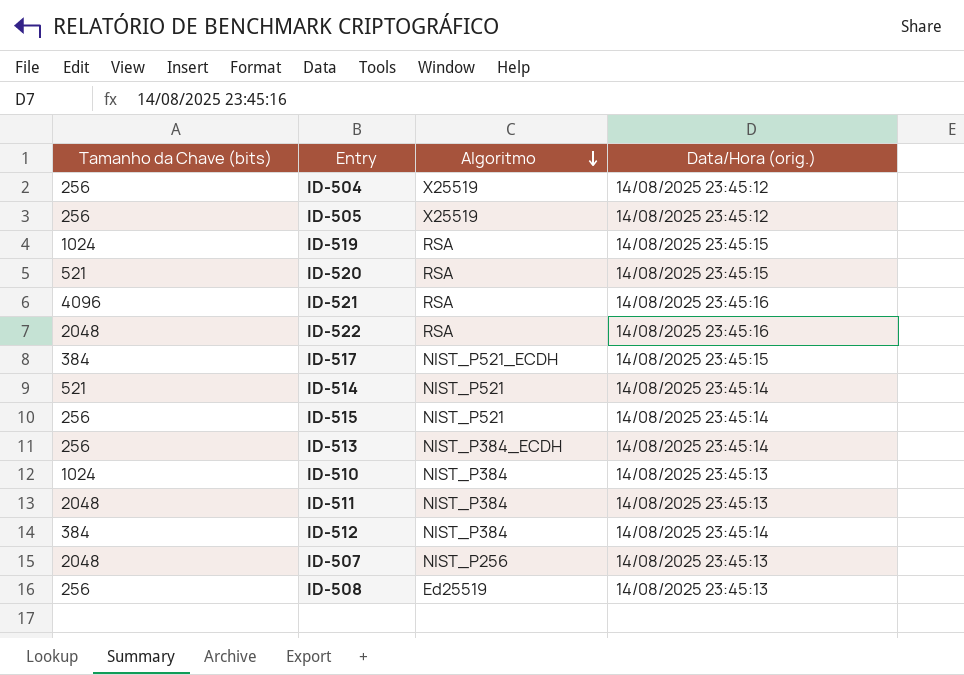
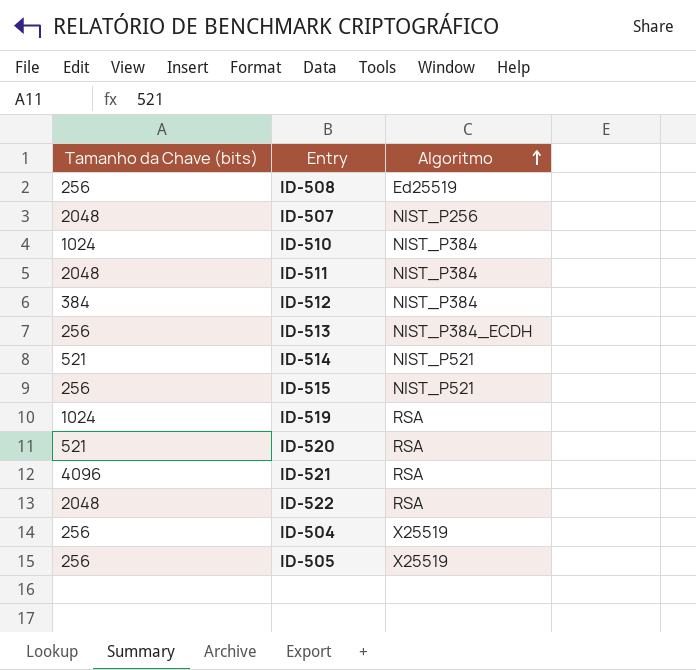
row order: Algoritmo descending -> Algoritmo ascending
column Data/Hora (orig.) | position: 4 -> none
row ID-517: 384 | NIST_P521_ECDH | 14/08/2025 23:45:15 -> none

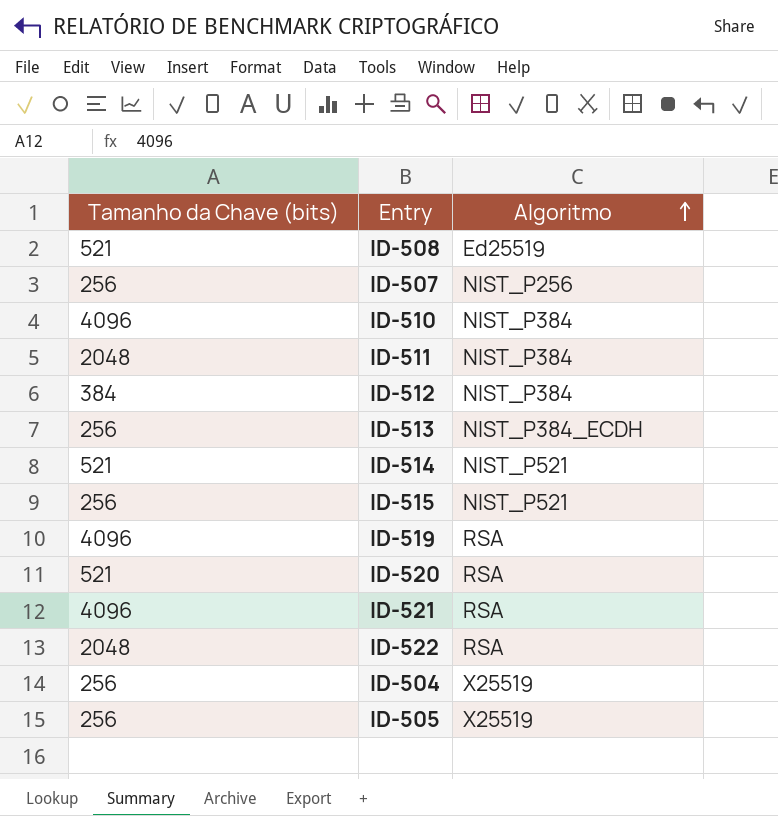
ID-508 | Tamanho da Chave (bits): 256 -> 521
ID-507 | Tamanho da Chave (bits): 2048 -> 256
ID-510 | Tamanho da Chave (bits): 1024 -> 4096
ID-519 | Tamanho da Chave (bits): 1024 -> 4096

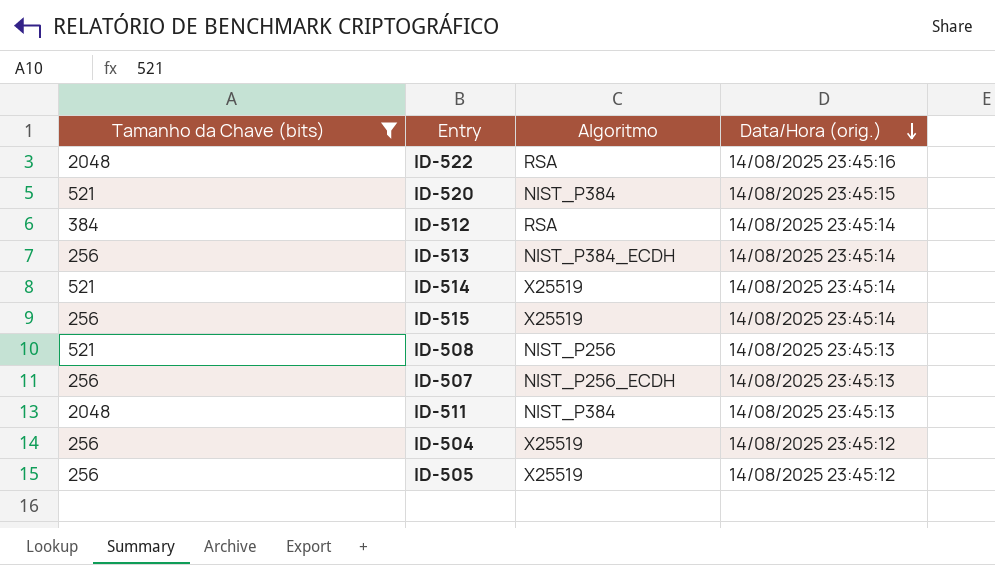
filter: none -> Tamanho da Chave (bits) != 4096
row order: Algoritmo ascending -> Data/Hora (orig.) descending
column Data/Hora (orig.) | position: none -> 4
ID-520 | Algoritmo: RSA -> NIST_P384
ID-512 | Algoritmo: NIST_P384 -> RSA
ID-514 | Algoritmo: NIST_P521 -> X25519
ID-515 | Algoritmo: NIST_P521 -> X25519
ID-508 | Algoritmo: Ed25519 -> NIST_P256
ID-507 | Algoritmo: NIST_P256 -> NIST_P256_ECDH

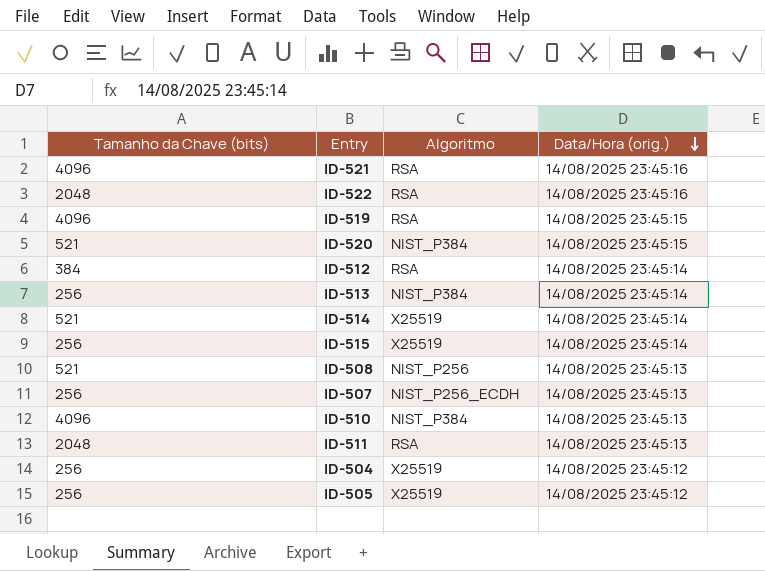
filter: Tamanho da Chave (bits) != 4096 -> none
ID-513 | Algoritmo: NIST_P384_ECDH -> NIST_P384
ID-511 | Algoritmo: NIST_P384 -> RSA

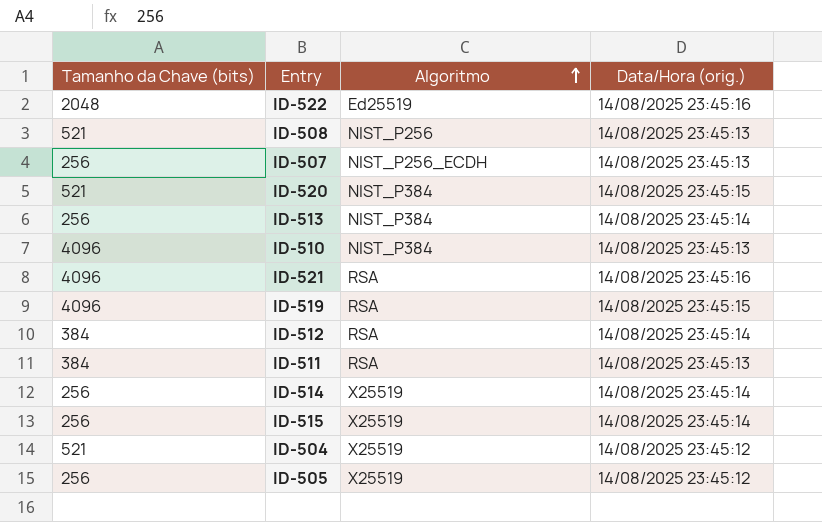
row order: Data/Hora (orig.) descending -> Algoritmo ascending
ID-522 | Algoritmo: RSA -> Ed25519
ID-511 | Tamanho da Chave (bits): 2048 -> 384
ID-514 | Tamanho da Chave (bits): 521 -> 256
ID-504 | Tamanho da Chave (bits): 256 -> 521

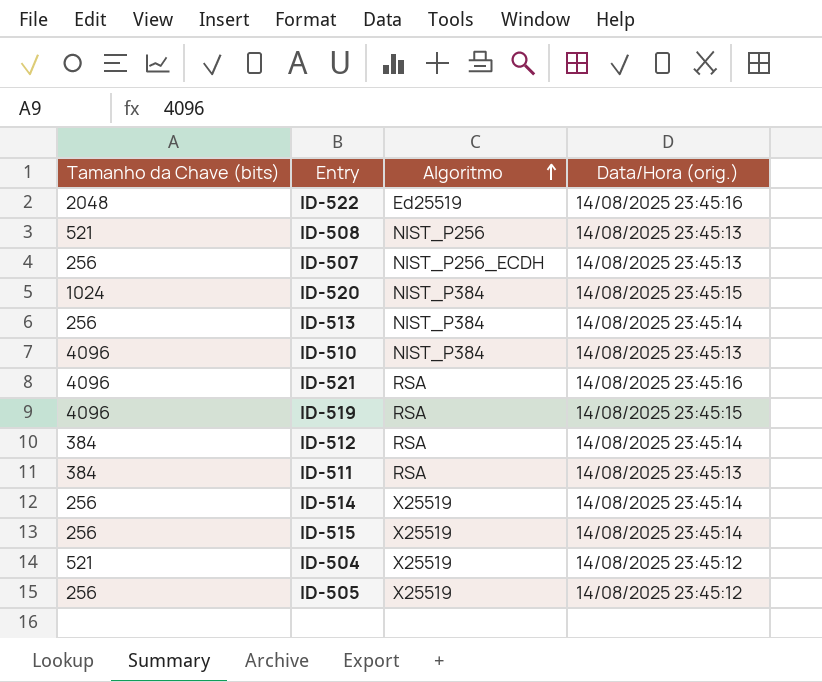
ID-520 | Tamanho da Chave (bits): 521 -> 1024

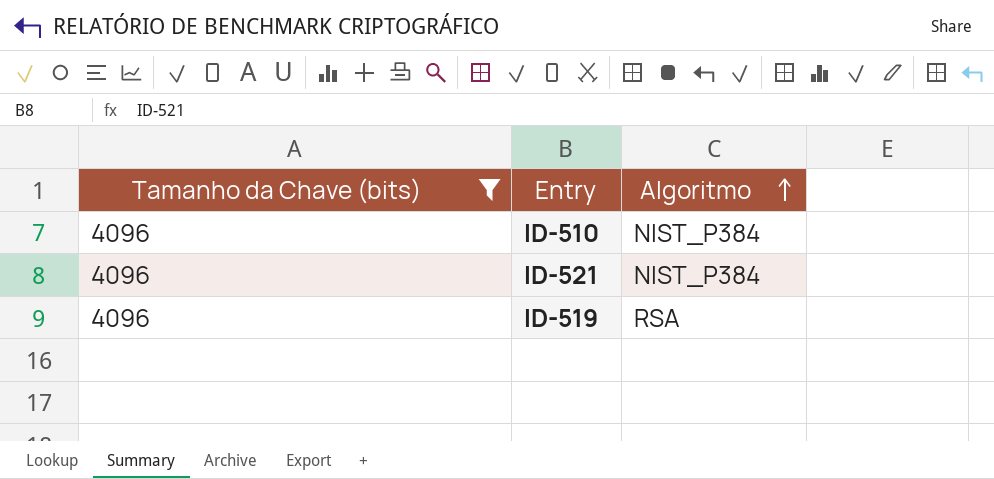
filter: none -> Tamanho da Chave (bits) = 4096
column Data/Hora (orig.) | position: 4 -> none
ID-521 | Algoritmo: RSA -> NIST_P384

